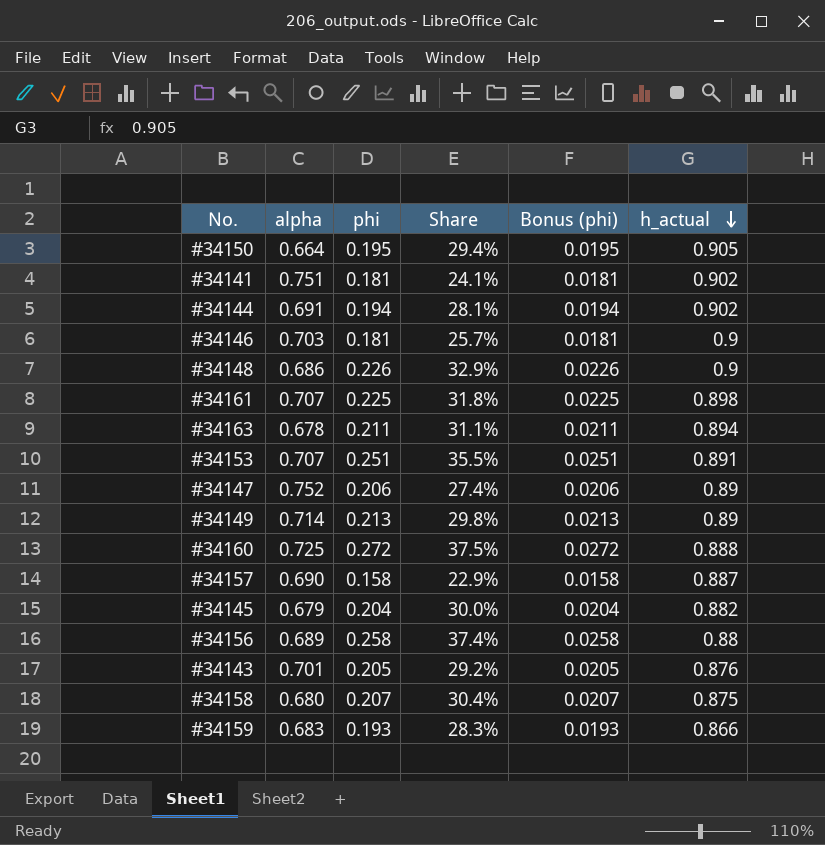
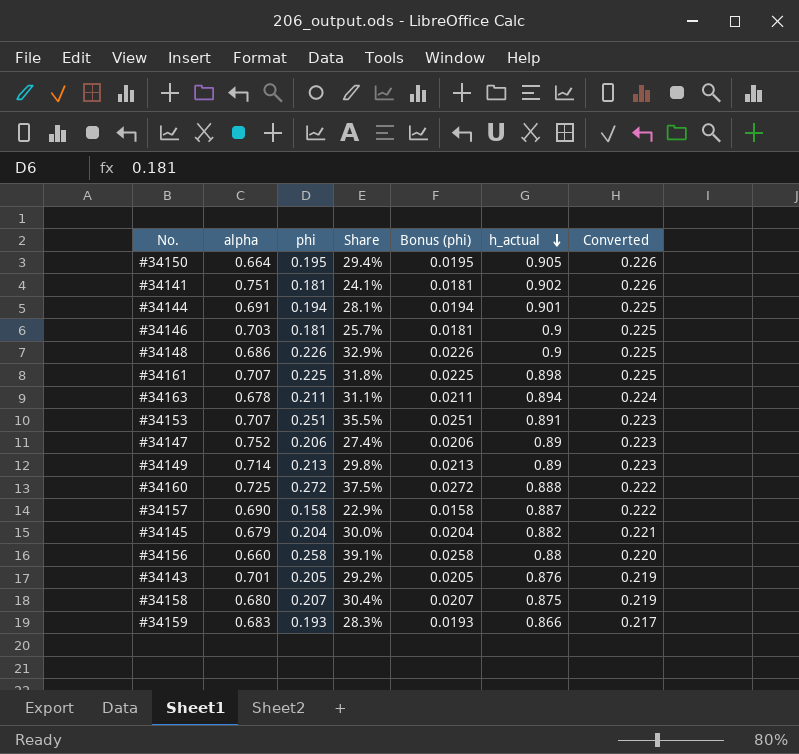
column Converted | formula: none -> [h_actual] * 0.25
#34144 | h_actual: 0.902 -> 0.901
#34156 | alpha: 0.689 -> 0.660
#34156 | Share: 37.4% -> 39.1%

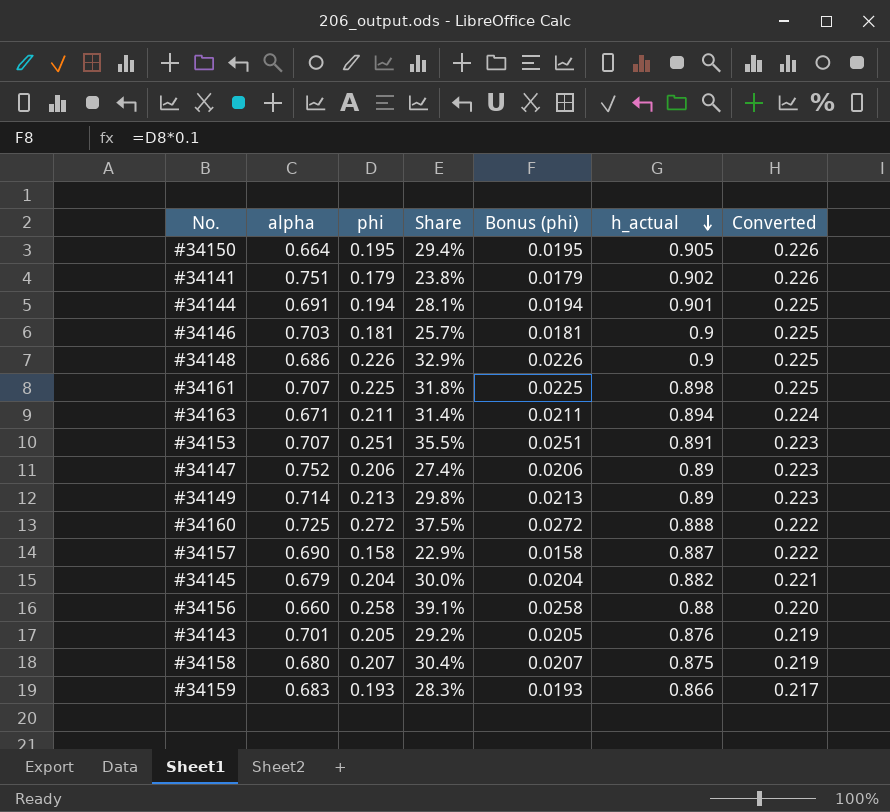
#34141 | phi: 0.181 -> 0.179
#34141 | Share: 24.1% -> 23.8%
#34141 | Bonus (phi): 0.0181 -> 0.0179
#34163 | alpha: 0.678 -> 0.671
#34163 | Share: 31.1% -> 31.4%

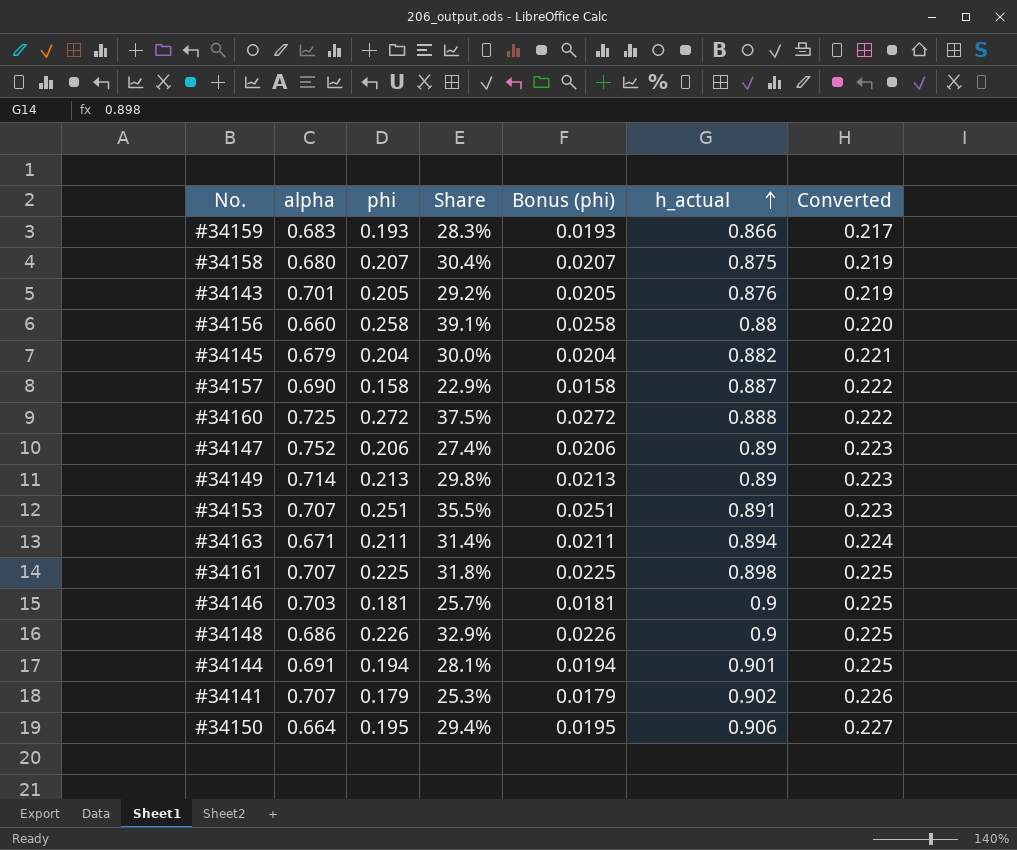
row order: h_actual descending -> h_actual ascending
#34141 | alpha: 0.751 -> 0.707
#34141 | Share: 23.8% -> 25.3%
#34150 | h_actual: 0.905 -> 0.906
#34150 | Converted: 0.226 -> 0.227

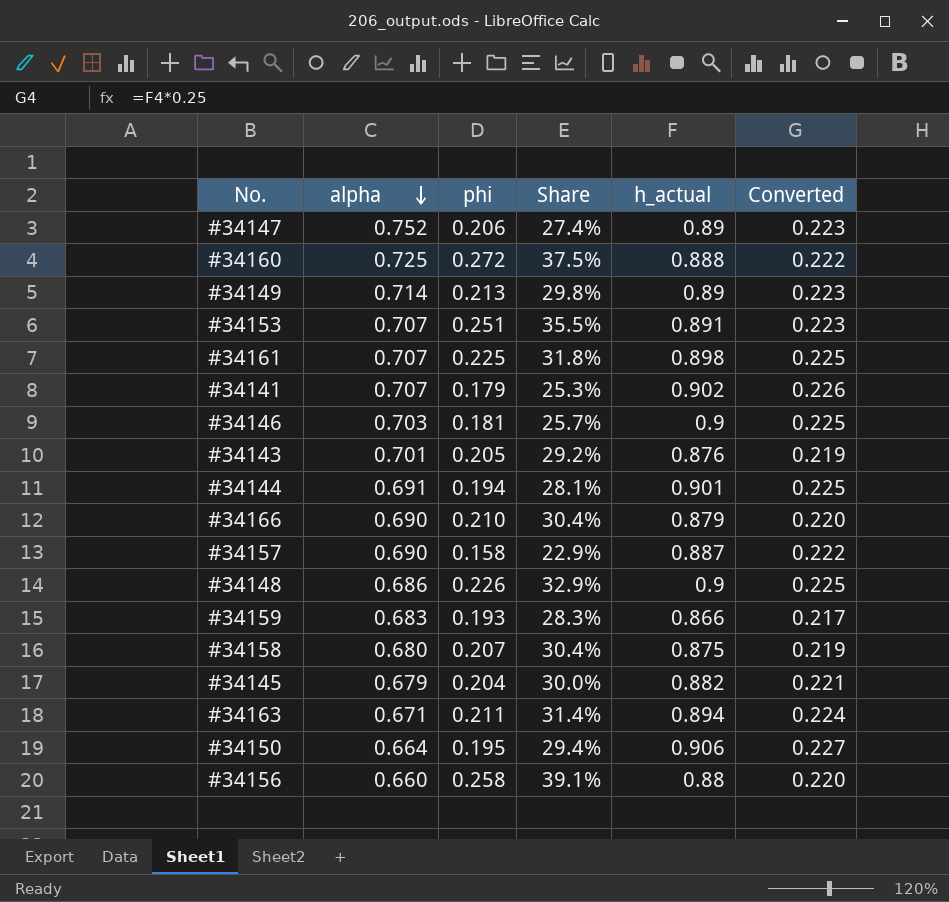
row order: h_actual ascending -> alpha descending
column Bonus (phi) | formula: [phi] * 0.1 -> none
row #34166: none -> 0.690 | 0.210 | 30.4% | 0.879 | 0.220

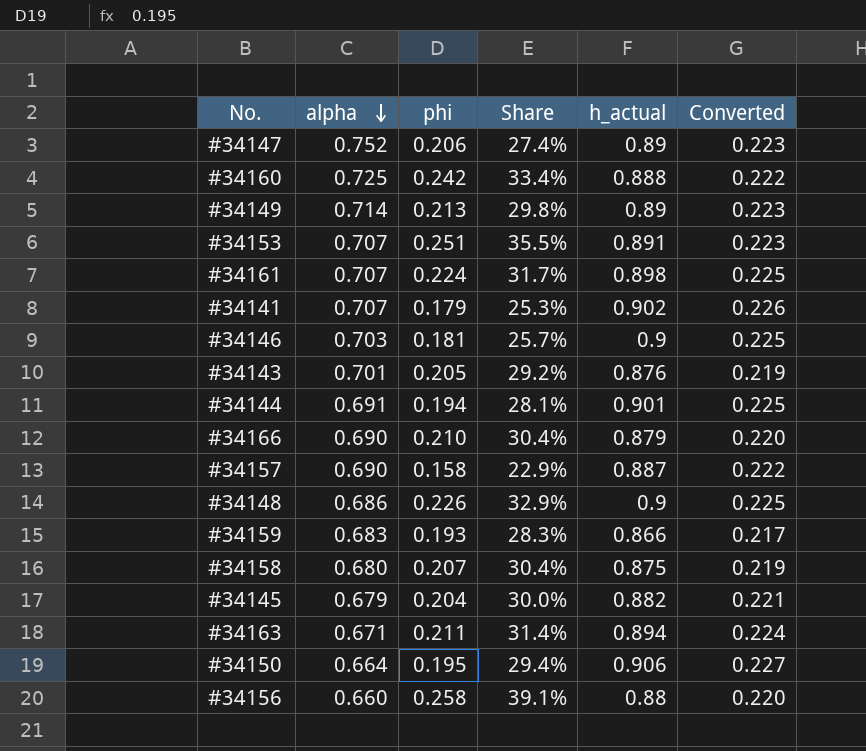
#34160 | phi: 0.272 -> 0.242
#34160 | Share: 37.5% -> 33.4%
#34161 | phi: 0.225 -> 0.224
#34161 | Share: 31.8% -> 31.7%

